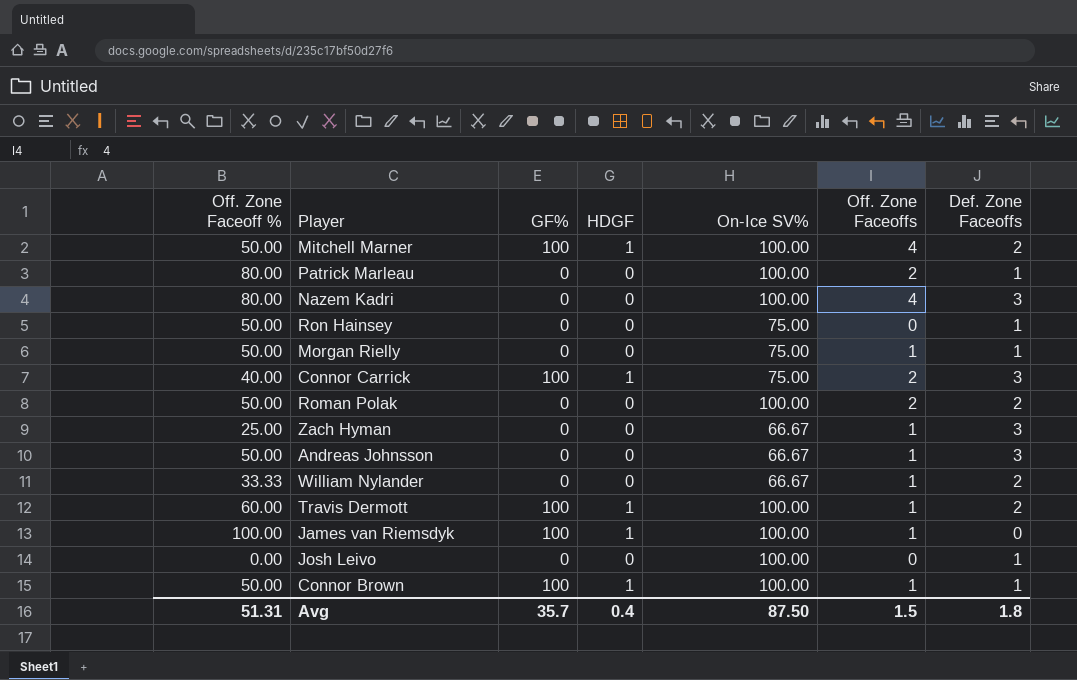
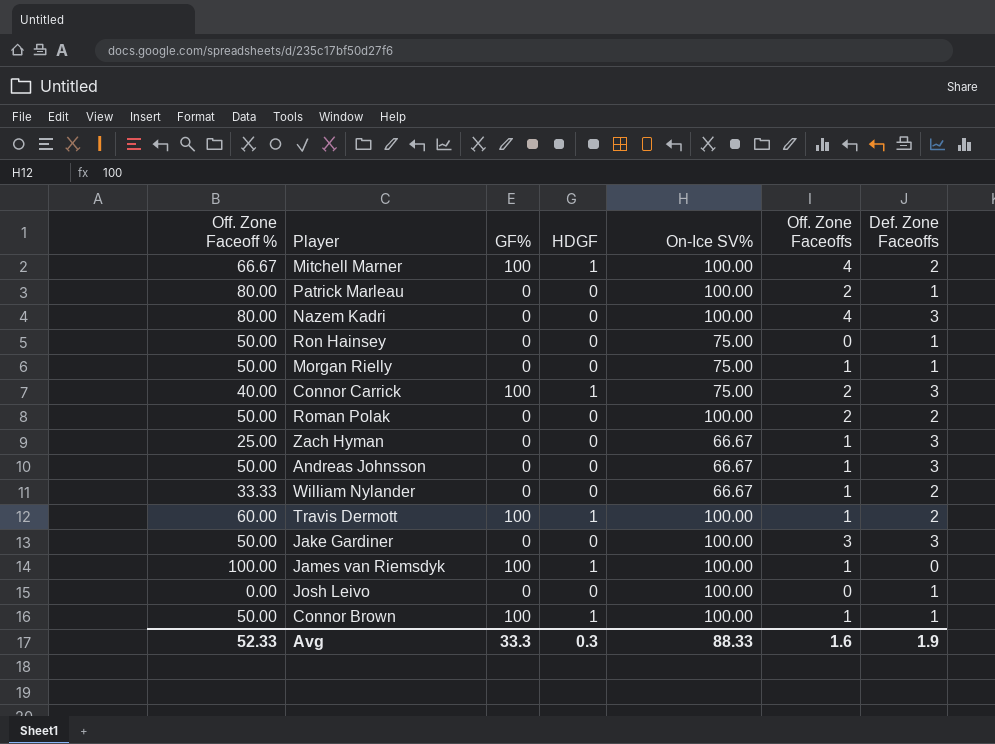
Mitchell Marner | Off. Zone Faceoff %: 50.00 -> 66.67
row Jake Gardiner: none -> 50.00 | 0 | 0 | 100.00 | 3 | 3
Avg | Off. Zone Faceoff %: 51.31 -> 52.33
Avg | GF%: 35.7 -> 33.3
Avg | HDGF: 0.4 -> 0.3
Avg | On-Ice SV%: 87.50 -> 88.33
Avg | Off. Zone Faceoffs: 1.5 -> 1.6
Avg | Def. Zone Faceoffs: 1.8 -> 1.9

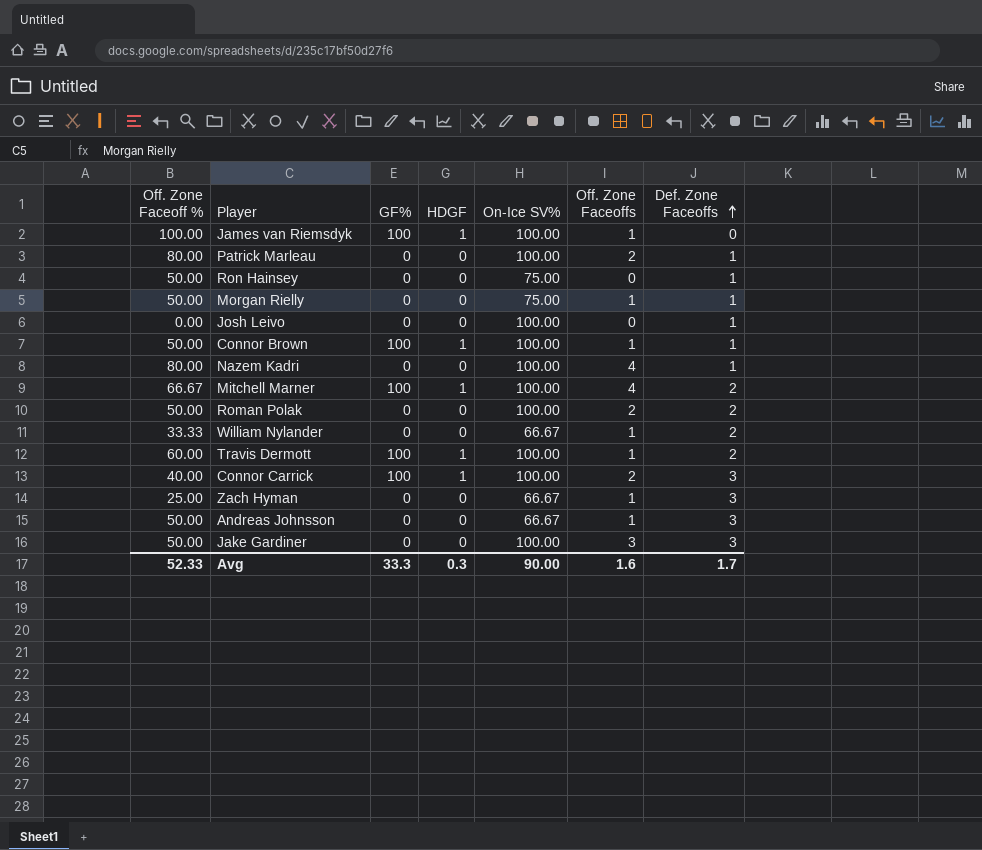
row order: none -> Def. Zone Faceoffs ascending
Nazem Kadri | Def. Zone Faceoffs: 3 -> 1
Connor Carrick | On-Ice SV%: 75.00 -> 100.00
Avg | On-Ice SV%: 88.33 -> 90.00
Avg | Def. Zone Faceoffs: 1.9 -> 1.7

